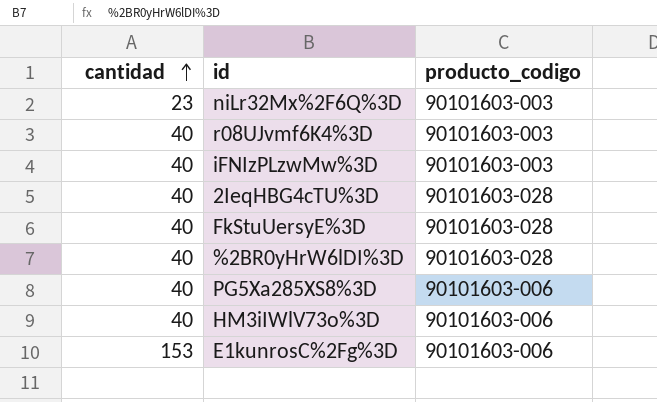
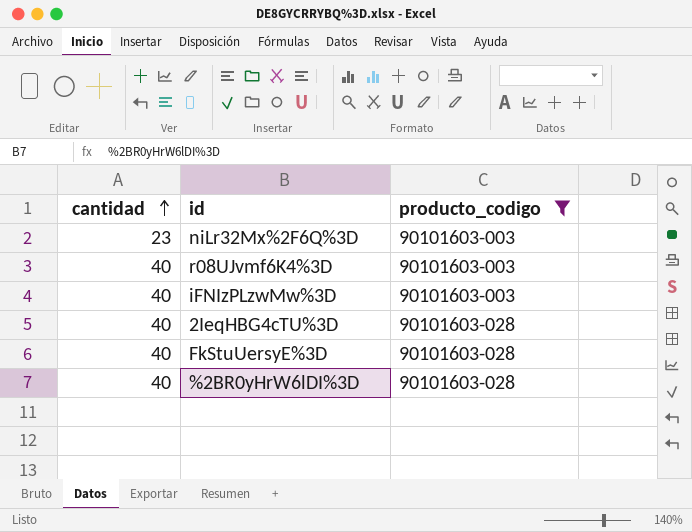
filter: none -> producto_codigo != 90101603-006

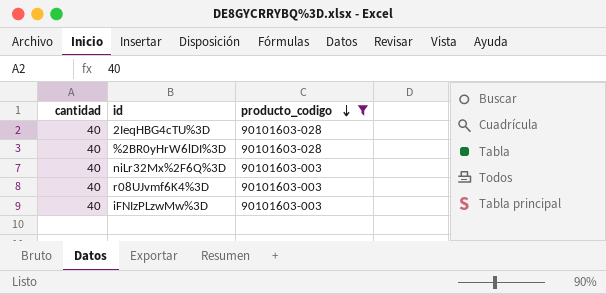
row order: cantidad ascending -> producto_codigo descending
row FkStuUersyE%3D: 40 | 90101603-028 -> none
niLr32Mx%2F6Q%3D | cantidad: 23 -> 40

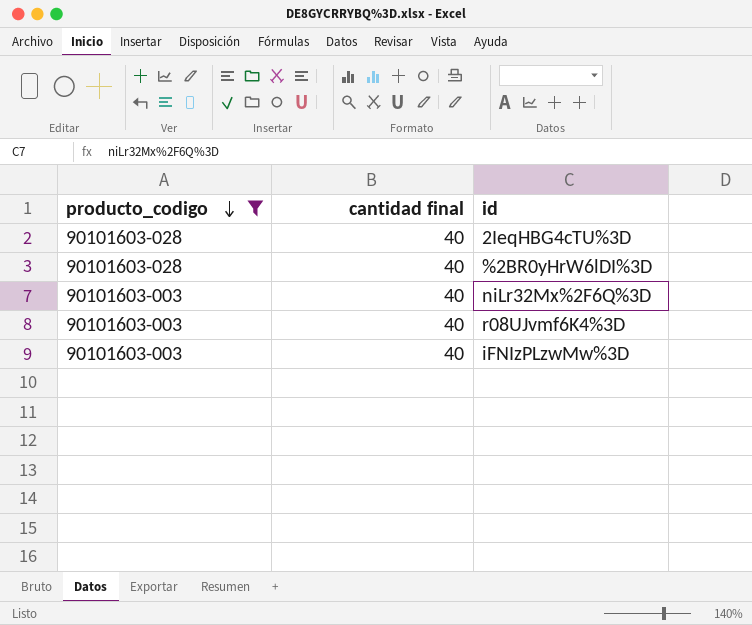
column producto_codigo | position: 3 -> 1
column name: cantidad -> cantidad final

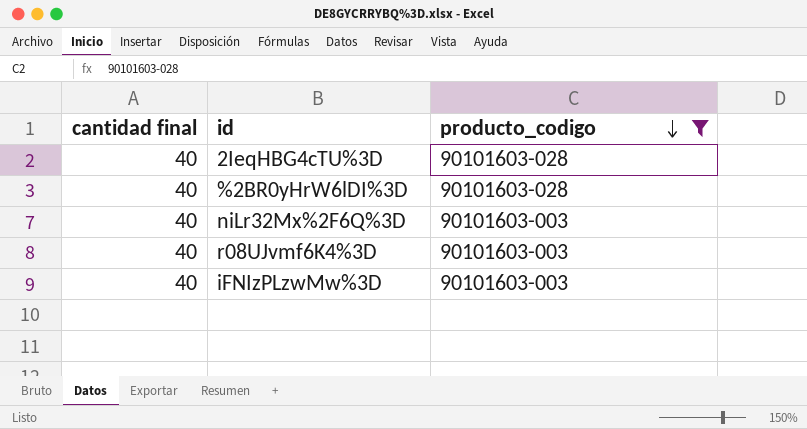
column producto_codigo | position: 1 -> 3

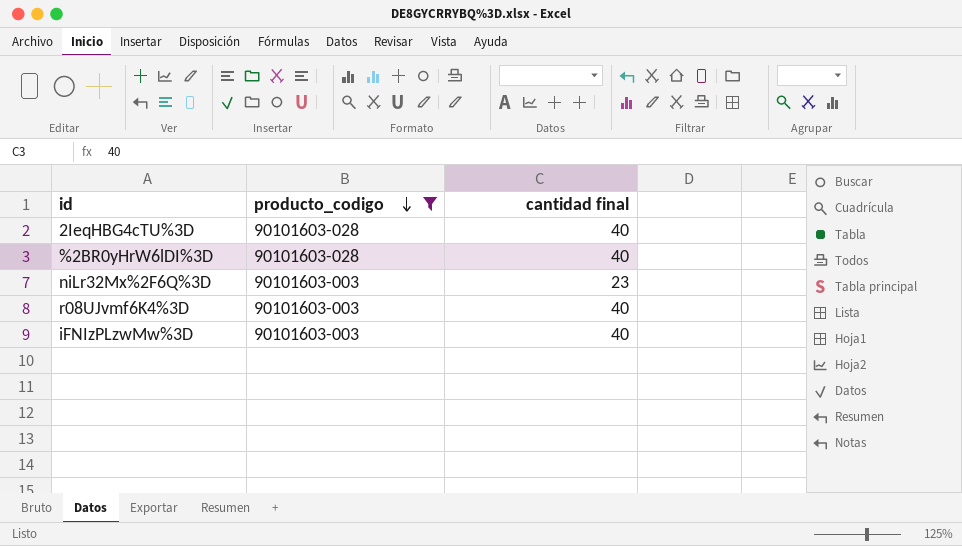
column cantidad final | position: 1 -> 3
niLr32Mx%2F6Q%3D | cantidad final: 40 -> 23

